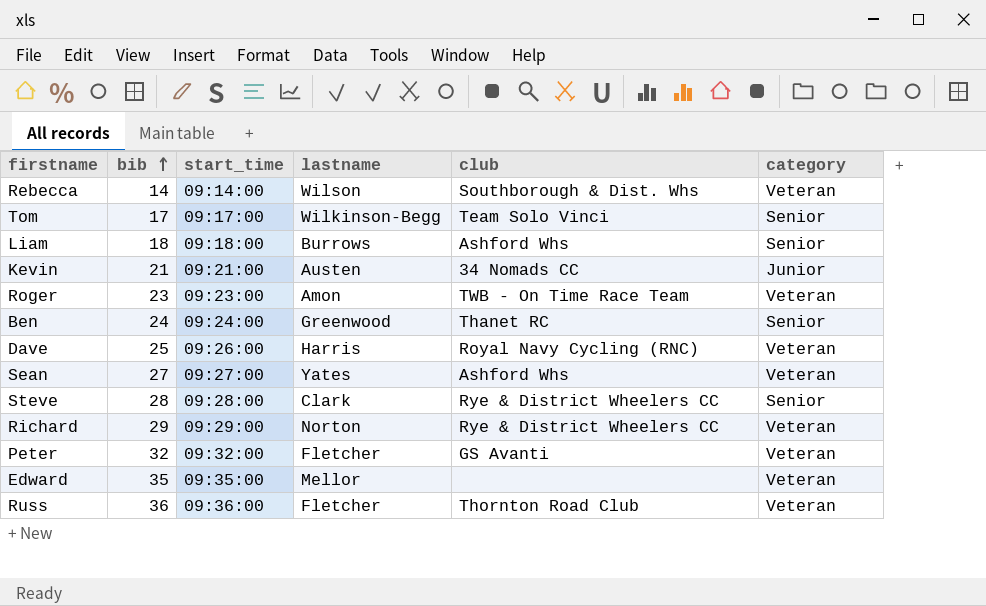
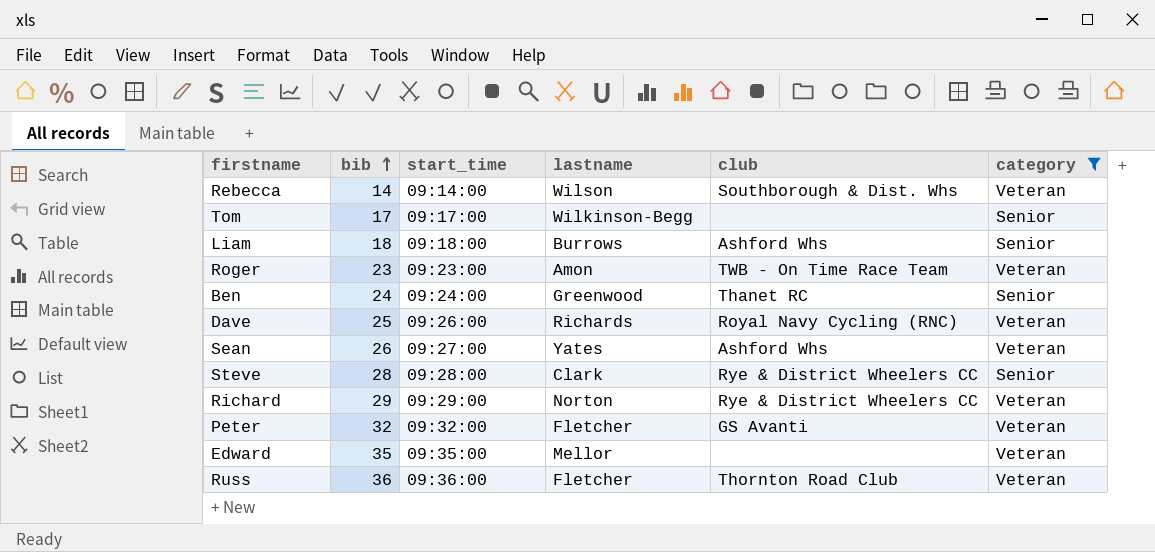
filter: none -> category != Junior
Tom | club: Team Solo Vinci -> none
Dave | lastname: Harris -> Richards
Sean | bib: 27 -> 26

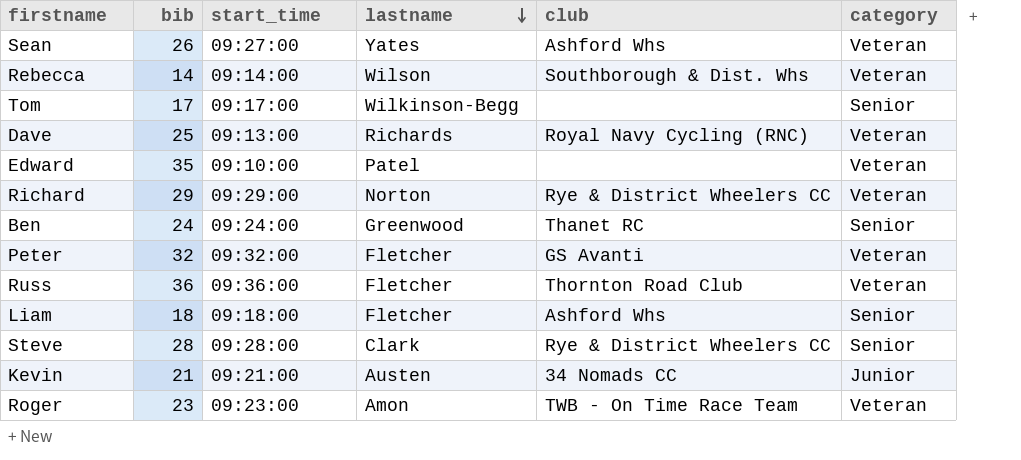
filter: category != Junior -> none
row order: bib ascending -> lastname descending
Dave | start_time: 09:26:00 -> 09:13:00
Edward | start_time: 09:35:00 -> 09:10:00
Edward | lastname: Mellor -> Patel
Liam | lastname: Burrows -> Fletcher

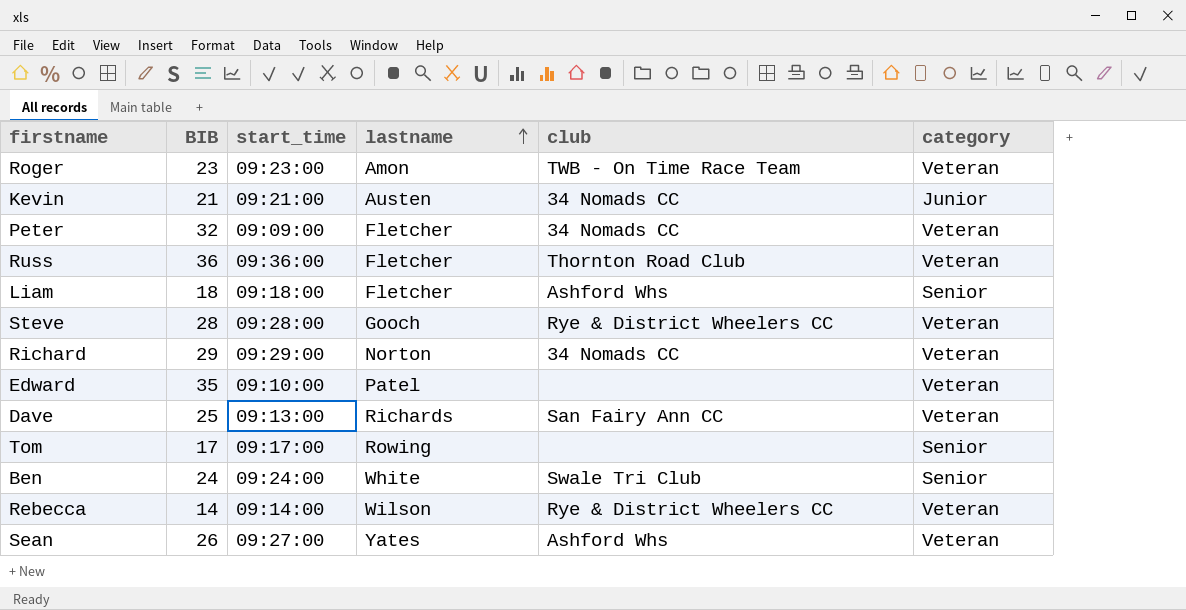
row order: lastname descending -> lastname ascending
column name: bib -> BIB
Peter | start_time: 09:32:00 -> 09:09:00
Peter | club: GS Avanti -> 34 Nomads CC
Steve | lastname: Clark -> Gooch
Steve | category: Senior -> Veteran
Richard | club: Rye & District Wheelers CC -> 34 Nomads CC
Dave | club: Royal Navy Cycling (RNC) -> San Fairy Ann CC
Tom | lastname: Wilkinson-Begg -> Rowing
Ben | lastname: Greenwood -> White
Ben | club: Thanet RC -> Swale Tri Club
Rebecca | club: Southborough & Dist. Whs -> Rye & District Wheelers CC

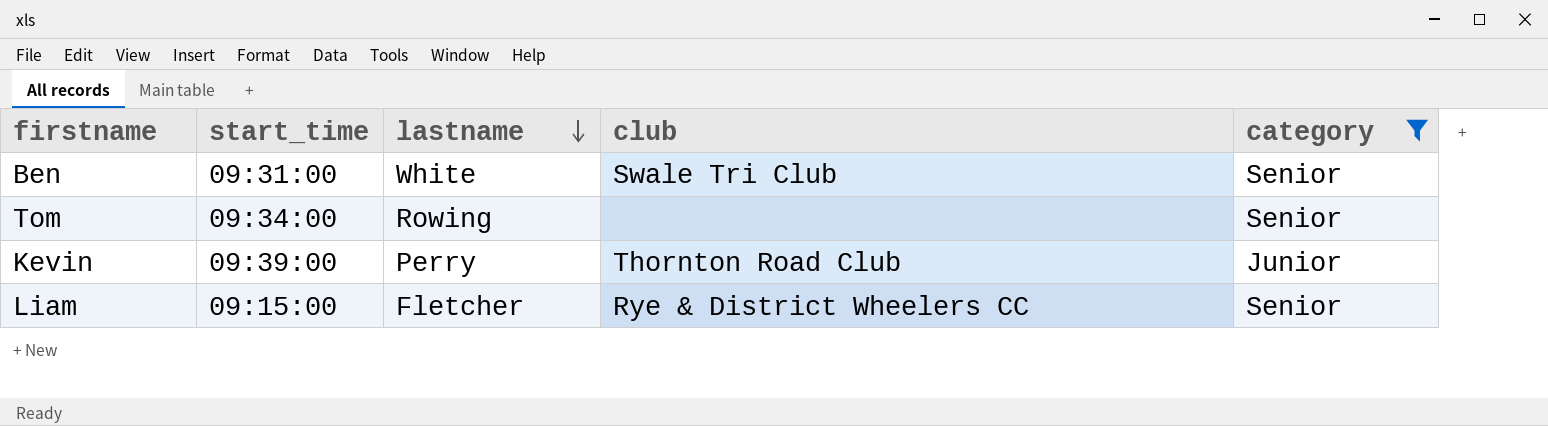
filter: none -> category != Veteran
row order: lastname ascending -> lastname descending
column BIB | position: 2 -> none
Ben | start_time: 09:24:00 -> 09:31:00
Tom | start_time: 09:17:00 -> 09:34:00
Kevin | start_time: 09:21:00 -> 09:39:00
Kevin | lastname: Austen -> Perry
Kevin | club: 34 Nomads CC -> Thornton Road Club
Liam | start_time: 09:18:00 -> 09:15:00
Liam | club: Ashford Whs -> Rye & District Wheelers CC

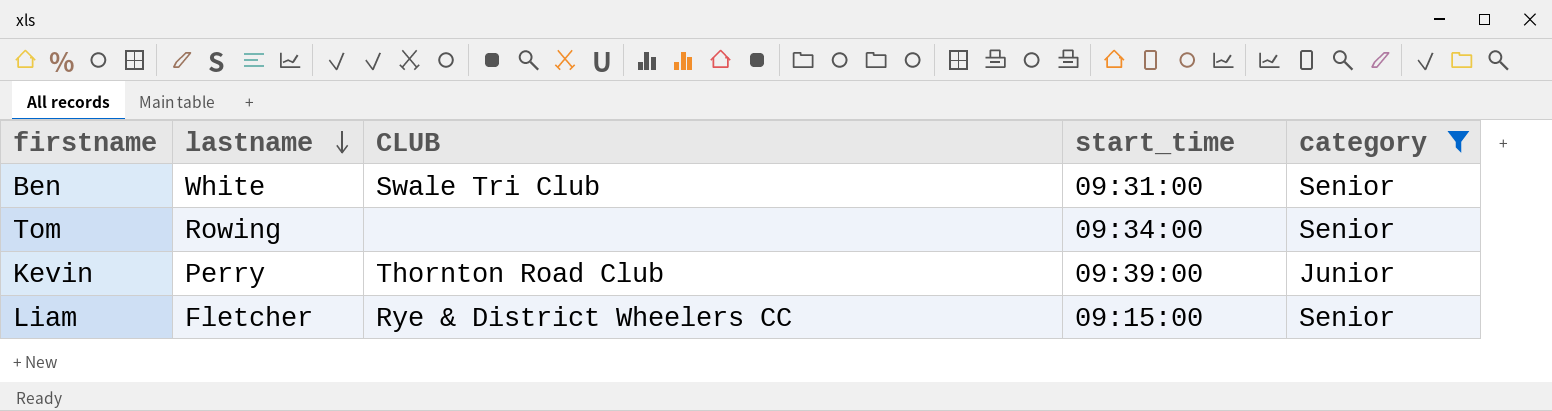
column name: club -> CLUB
column start_time | position: 2 -> 4

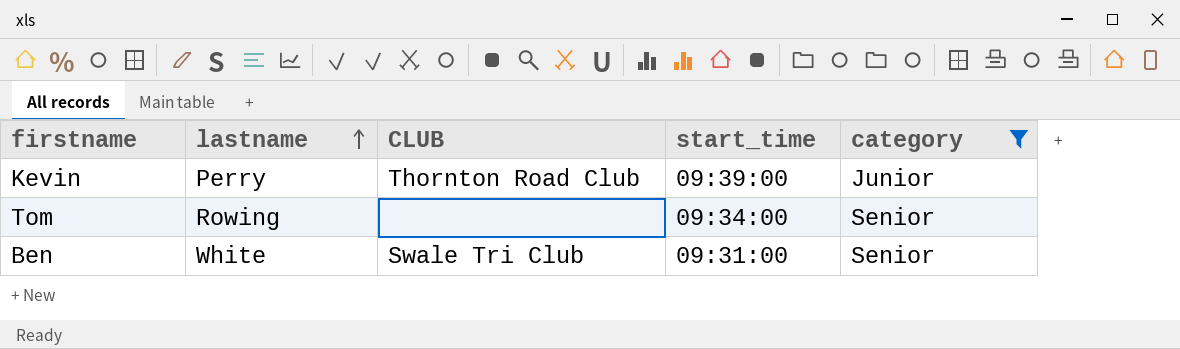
row order: lastname descending -> lastname ascending
row Liam: Fletcher | Rye & District Wheelers CC | 09:15:00 | Senior -> none

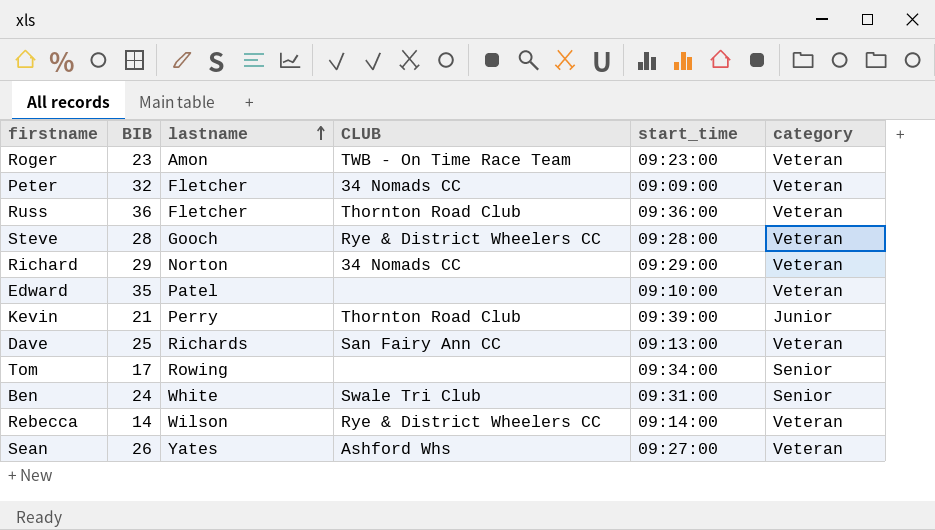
filter: category != Veteran -> none
column BIB | position: none -> 2

